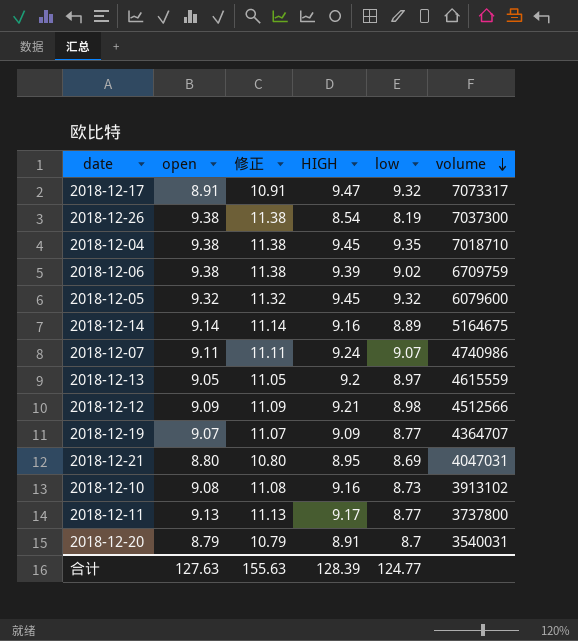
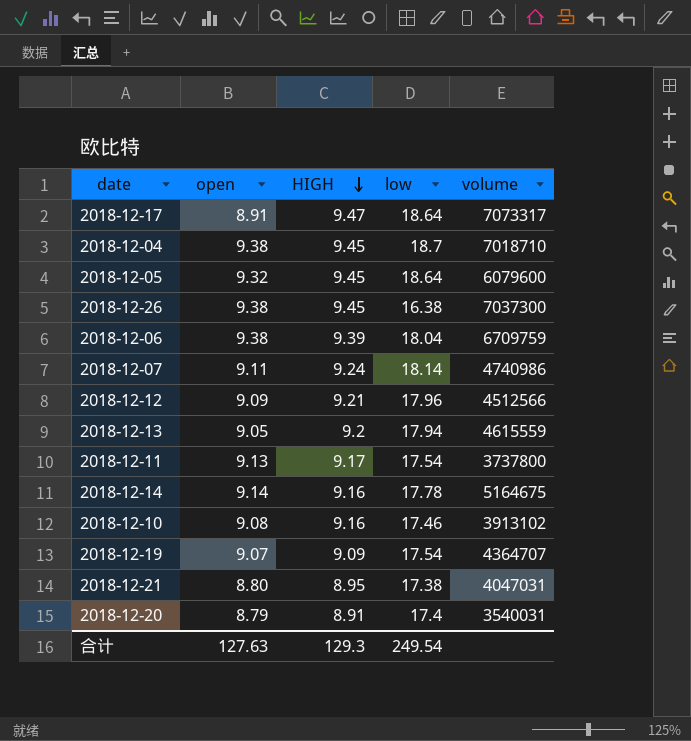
row order: volume descending -> HIGH descending
column 修正 | formula: [open] + 2 -> none
2018-12-17 | low: 9.32 -> 18.64
2018-12-04 | low: 9.35 -> 18.7
2018-12-05 | low: 9.32 -> 18.64
2018-12-26 | HIGH: 8.54 -> 9.45
2018-12-26 | low: 8.19 -> 16.38
2018-12-06 | low: 9.02 -> 18.04
2018-12-07 | low: 9.07 -> 18.14
2018-12-12 | low: 8.98 -> 17.96
2018-12-13 | low: 8.97 -> 17.94
2018-12-11 | low: 8.77 -> 17.54
2018-12-14 | low: 8.89 -> 17.78
2018-12-10 | low: 8.73 -> 17.46
2018-12-19 | low: 8.77 -> 17.54
2018-12-21 | low: 8.69 -> 17.38
2018-12-20 | low: 8.7 -> 17.4
合计 | HIGH: 128.39 -> 129.3
合计 | low: 124.77 -> 249.54

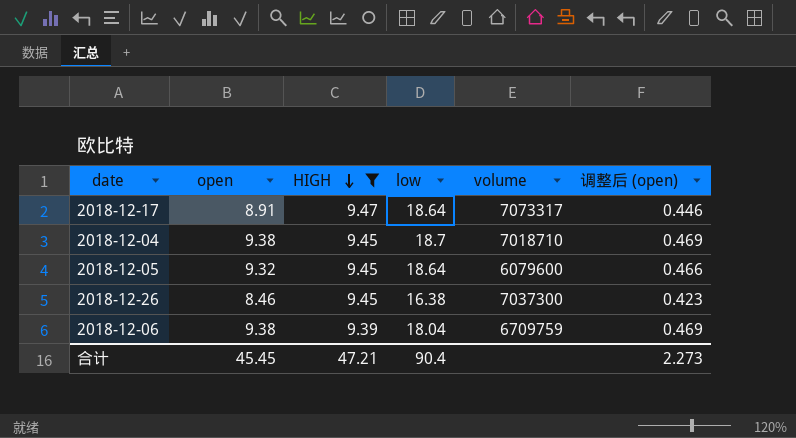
filter: none -> HIGH >= 9.39
column 调整后 (open) | formula: none -> [open] * 0.05
2018-12-26 | open: 9.38 -> 8.46
合计 | open: 127.63 -> 45.45
合计 | HIGH: 129.3 -> 47.21
合计 | low: 249.54 -> 90.4

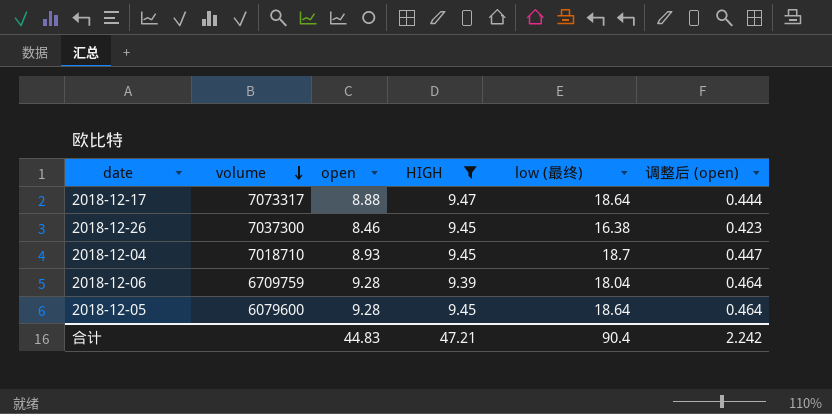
row order: HIGH descending -> volume descending
column volume | position: 5 -> 2
column name: low -> low (最终)
2018-12-17 | open: 8.91 -> 8.88
2018-12-17 | 调整后 (open): 0.446 -> 0.444
2018-12-04 | open: 9.38 -> 8.93
2018-12-04 | 调整后 (open): 0.469 -> 0.447
2018-12-06 | open: 9.38 -> 9.28
2018-12-06 | 调整后 (open): 0.469 -> 0.464
2018-12-05 | open: 9.32 -> 9.28
2018-12-05 | 调整后 (open): 0.466 -> 0.464
合计 | open: 45.45 -> 44.83
合计 | 调整后 (open): 2.273 -> 2.242

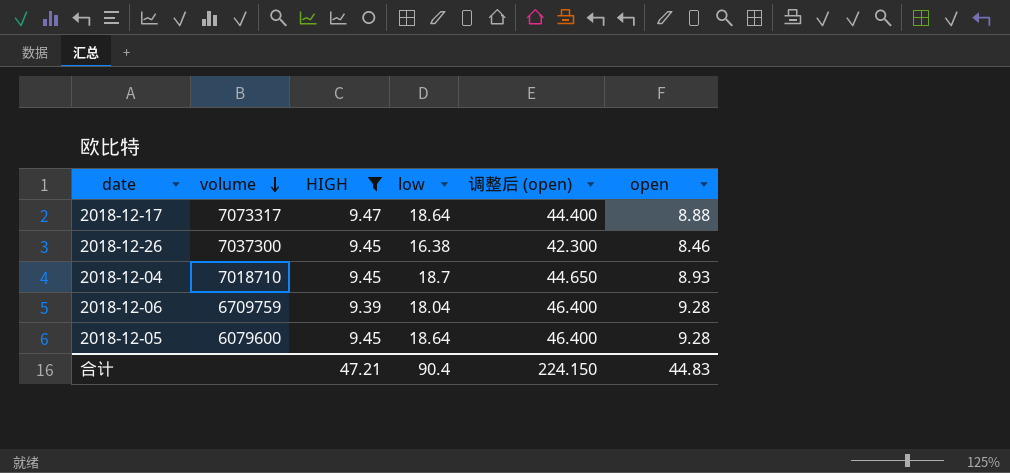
column name: low (最终) -> low
column 调整后 (open) | formula: [open] * 0.05 -> [open] * 5
column open | position: 3 -> 6
合计 | 调整后 (open): 2.242 -> 224.150

